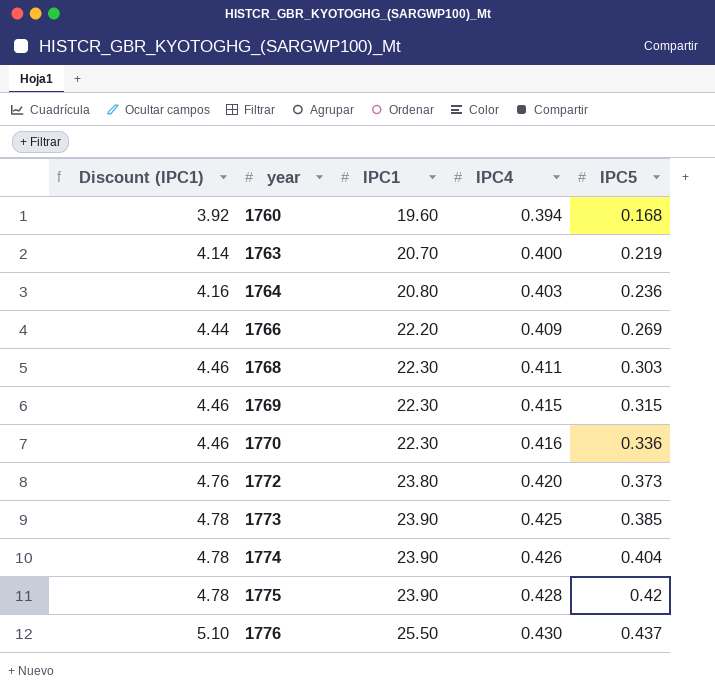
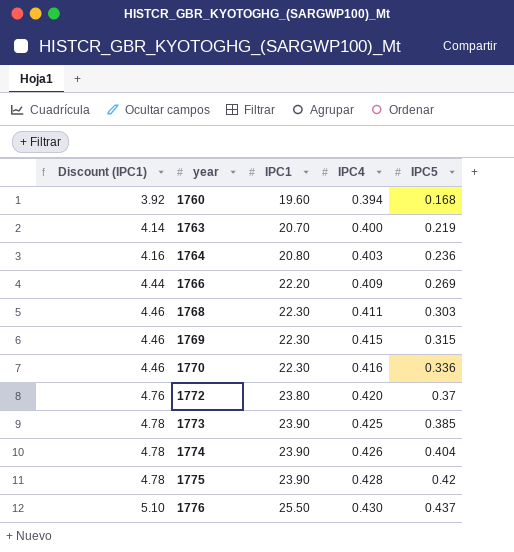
1772 | IPC5: 0.373 -> 0.37

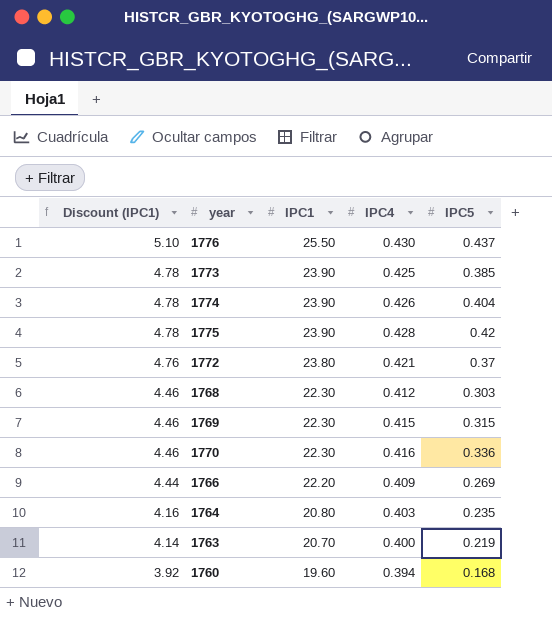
row order: Discount (IPC1) ascending -> Discount (IPC1) descending
1772 | IPC4: 0.420 -> 0.421
1768 | IPC4: 0.411 -> 0.412
1764 | IPC5: 0.236 -> 0.235

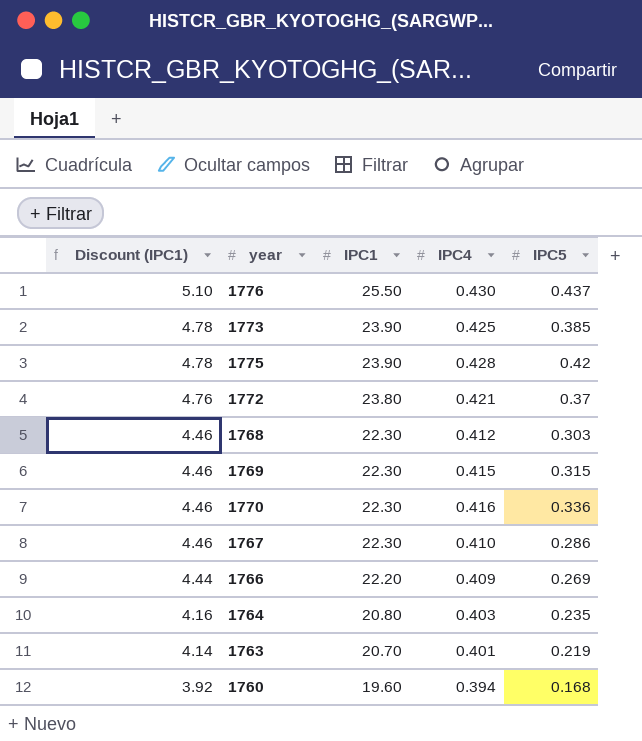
row 1774: 4.78 | 23.90 | 0.426 | 0.404 -> none
row 1767: none -> 4.46 | 22.30 | 0.410 | 0.286
1763 | IPC4: 0.400 -> 0.401

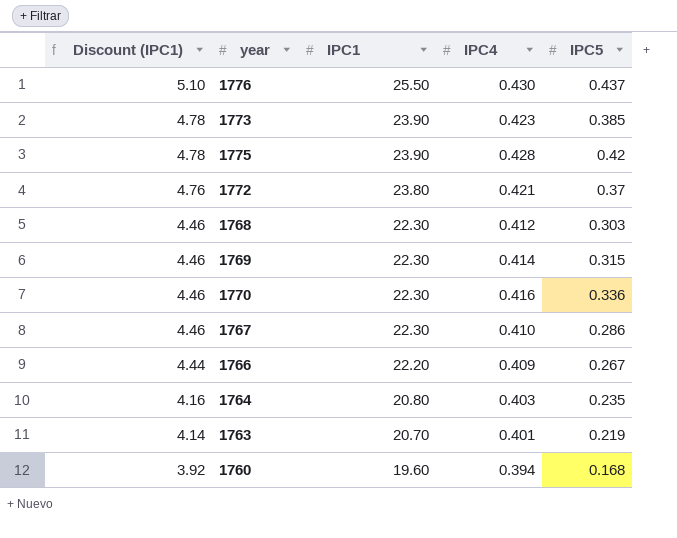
1773 | IPC4: 0.425 -> 0.423
1769 | IPC4: 0.415 -> 0.414
1766 | IPC5: 0.269 -> 0.267

